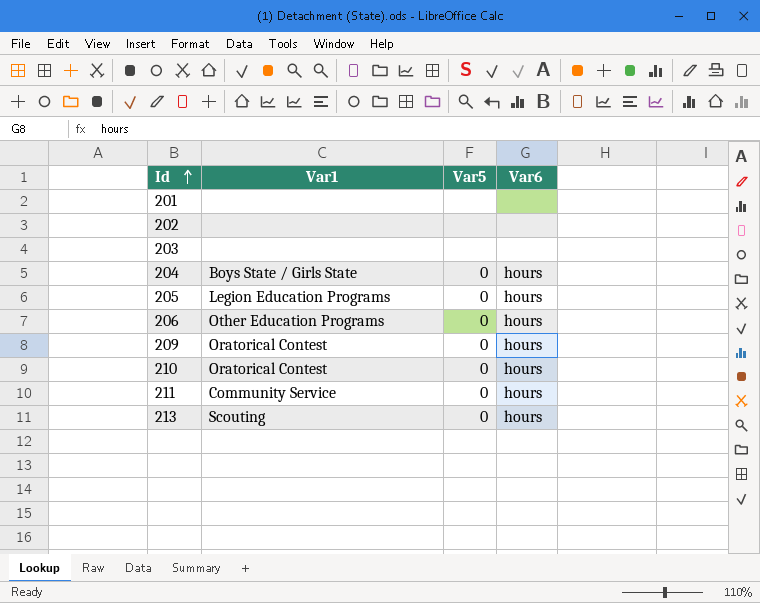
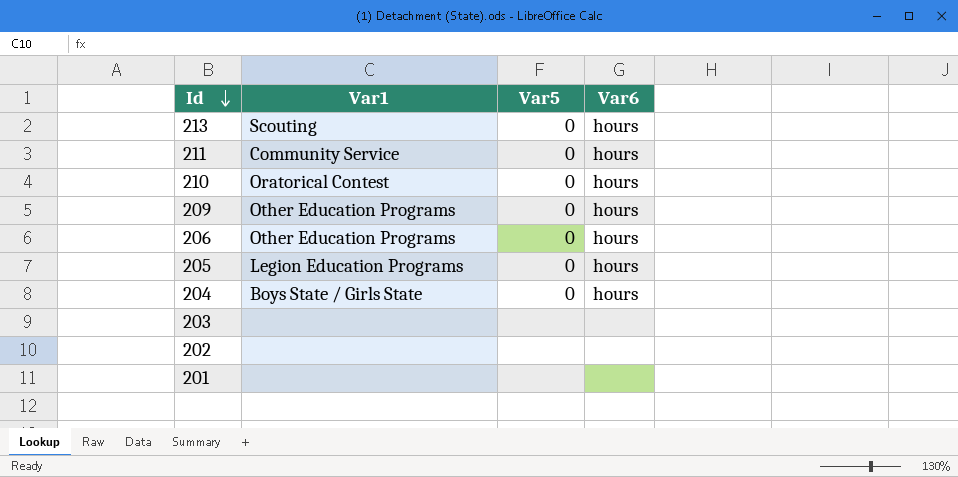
row order: Id ascending -> Id descending
209 | Var1: Oratorical Contest -> Other Education Programs

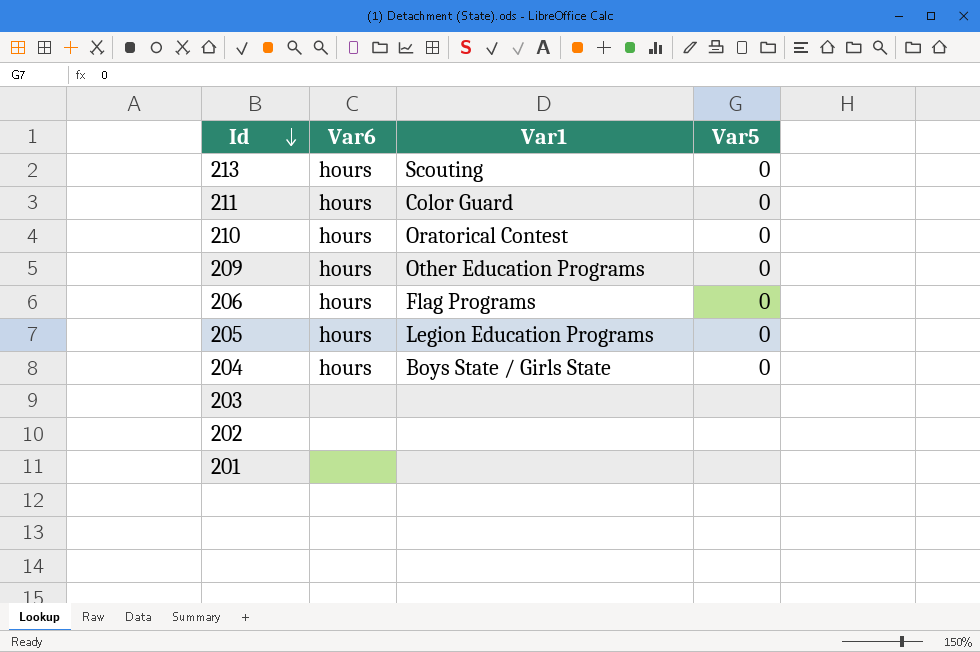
column Var6 | position: 4 -> 2
211 | Var1: Community Service -> Color Guard
206 | Var1: Other Education Programs -> Flag Programs

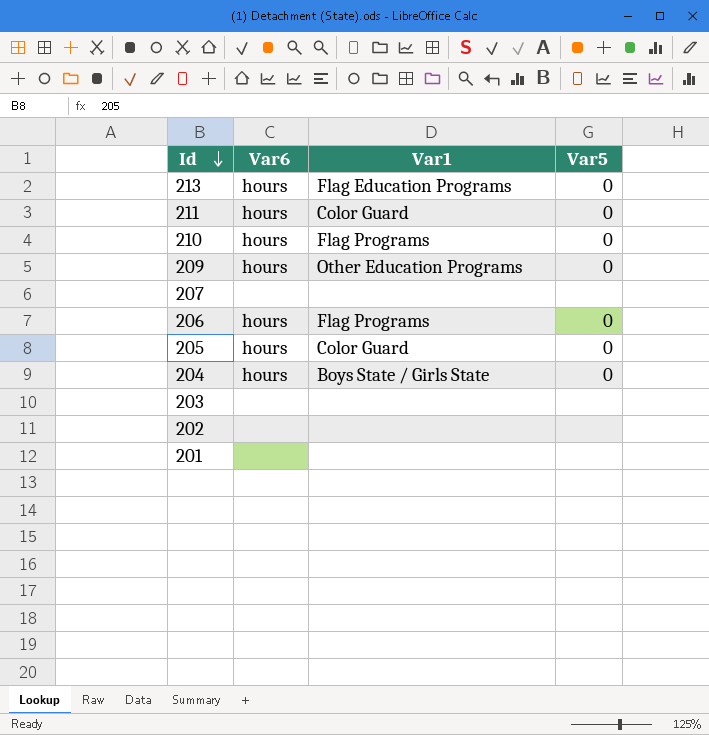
213 | Var1: Scouting -> Flag Education Programs
210 | Var1: Oratorical Contest -> Flag Programs
row 207: none -> none | none | none
205 | Var1: Legion Education Programs -> Color Guard

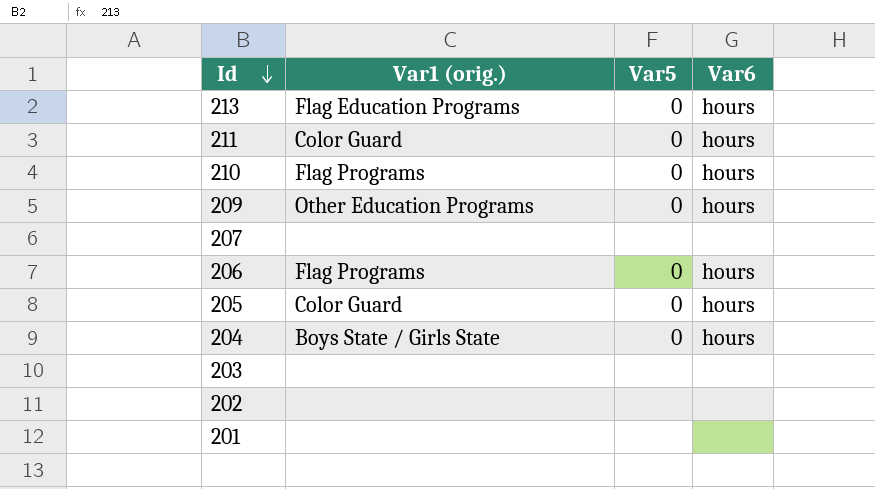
column name: Var1 -> Var1 (orig.)
column Var6 | position: 2 -> 4

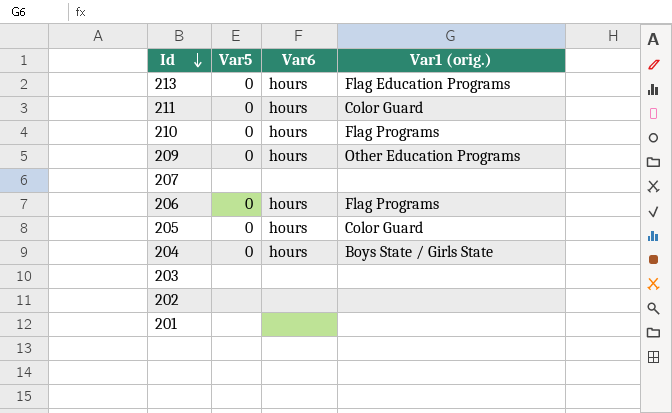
column Var1 (orig.) | position: 2 -> 4

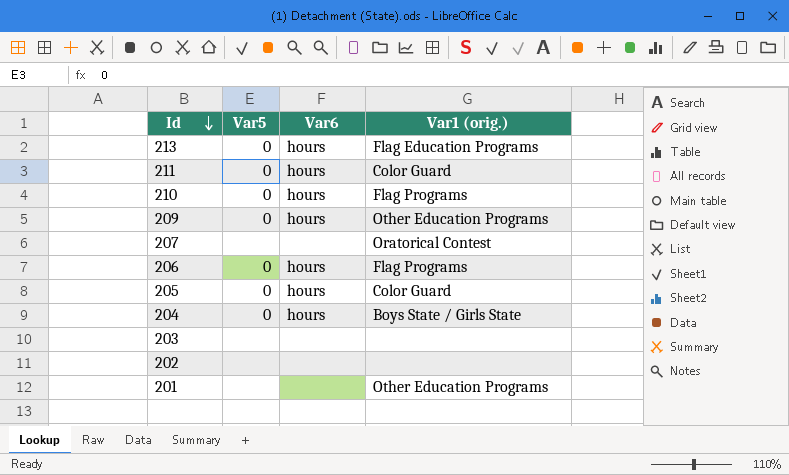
207 | Var1 (orig.): none -> Oratorical Contest
201 | Var1 (orig.): none -> Other Education Programs

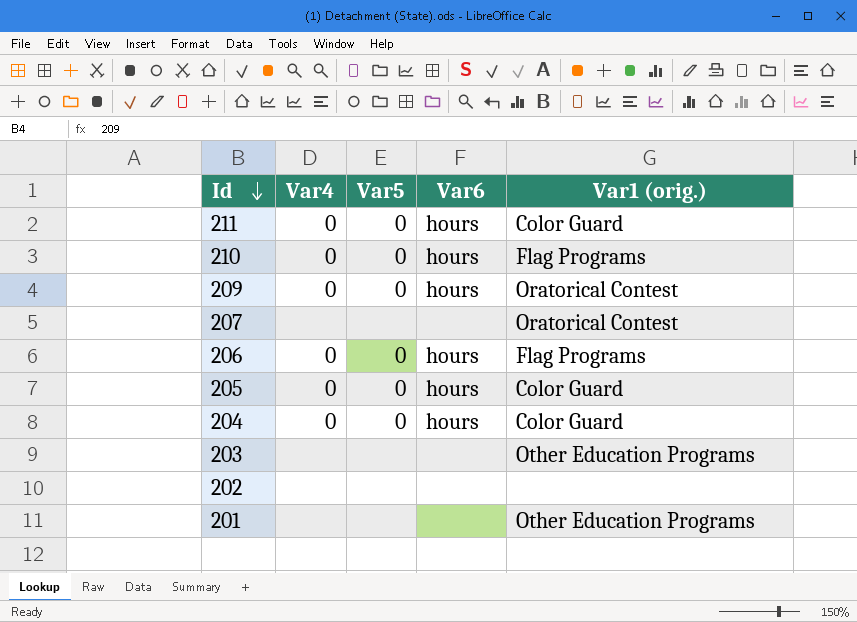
column Var4 | position: none -> 2
row 213: 0 | hours | Flag Education Programs -> none
209 | Var1 (orig.): Other Education Programs -> Oratorical Contest
204 | Var1 (orig.): Boys State / Girls State -> Color Guard
203 | Var1 (orig.): none -> Other Education Programs

